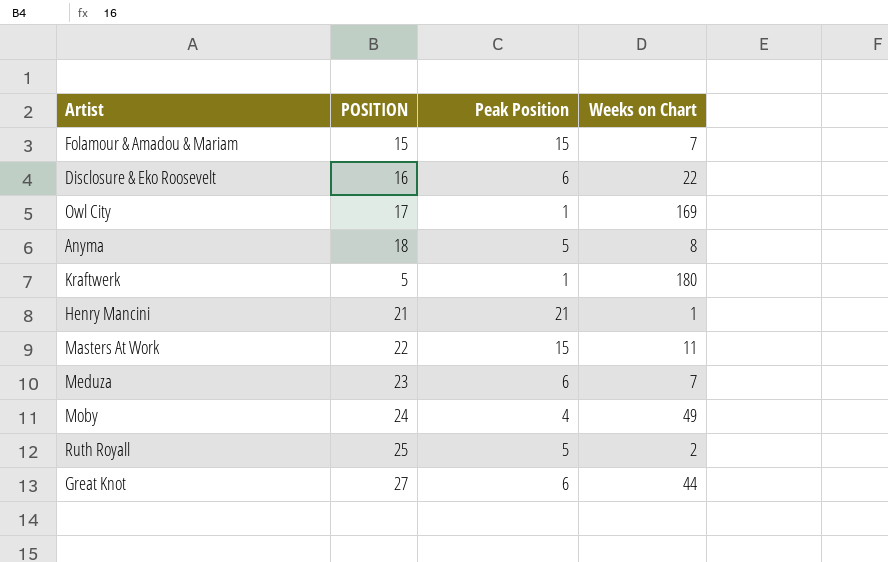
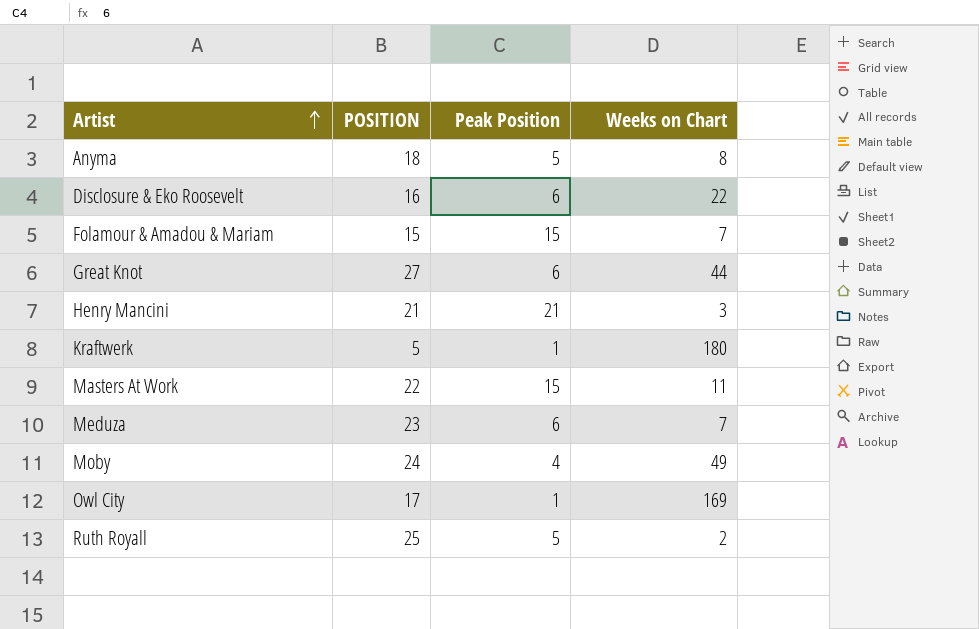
row order: none -> Artist ascending
Henry Mancini | Weeks on Chart: 1 -> 3

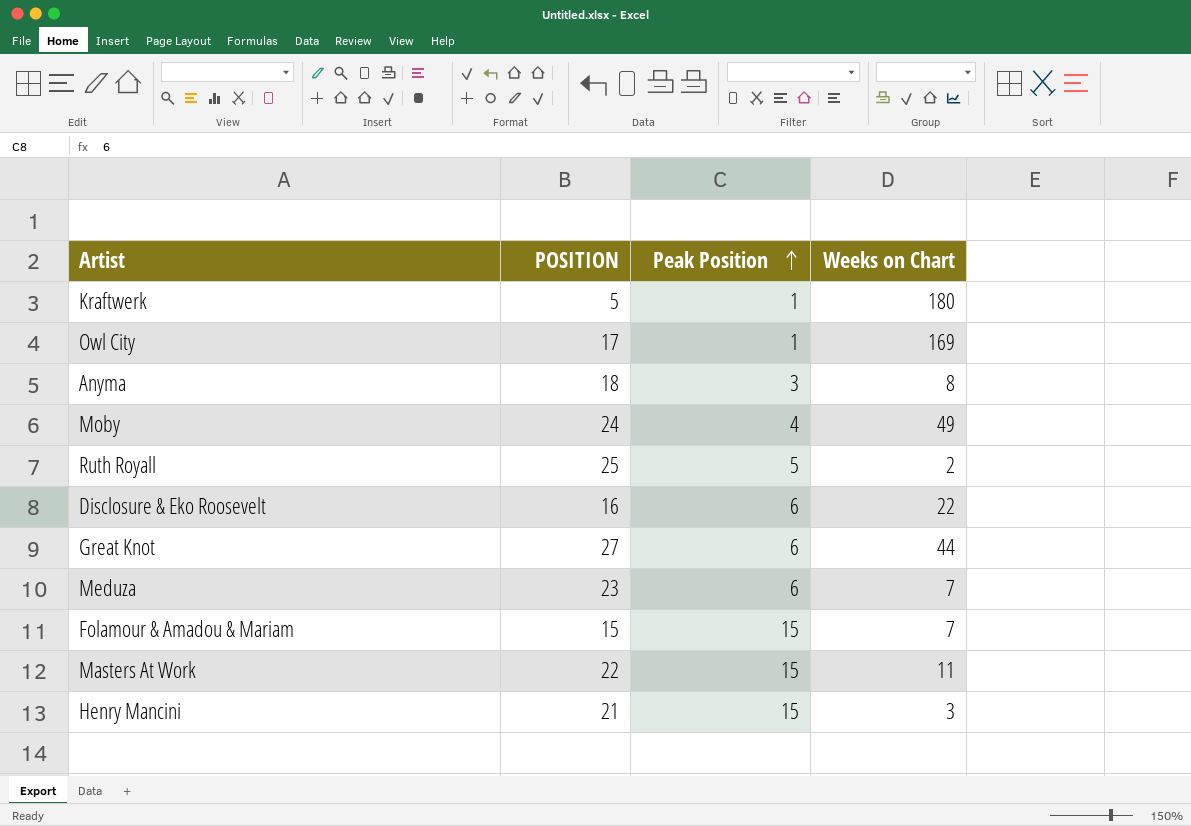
row order: Artist ascending -> Peak Position ascending
Anyma | Peak Position: 5 -> 3
Henry Mancini | Peak Position: 21 -> 15

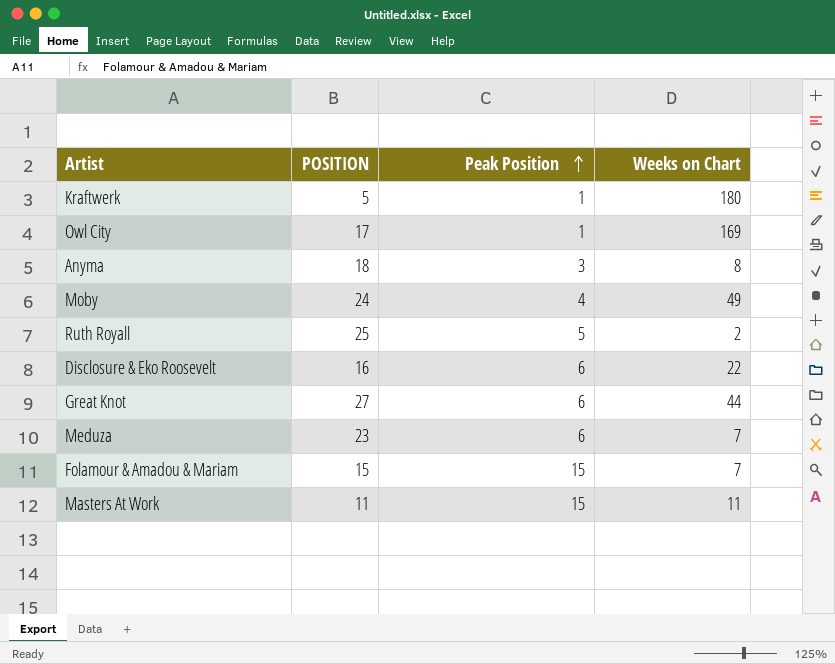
row Henry Mancini: 21 | 15 | 3 -> none
Masters At Work | POSITION: 22 -> 11

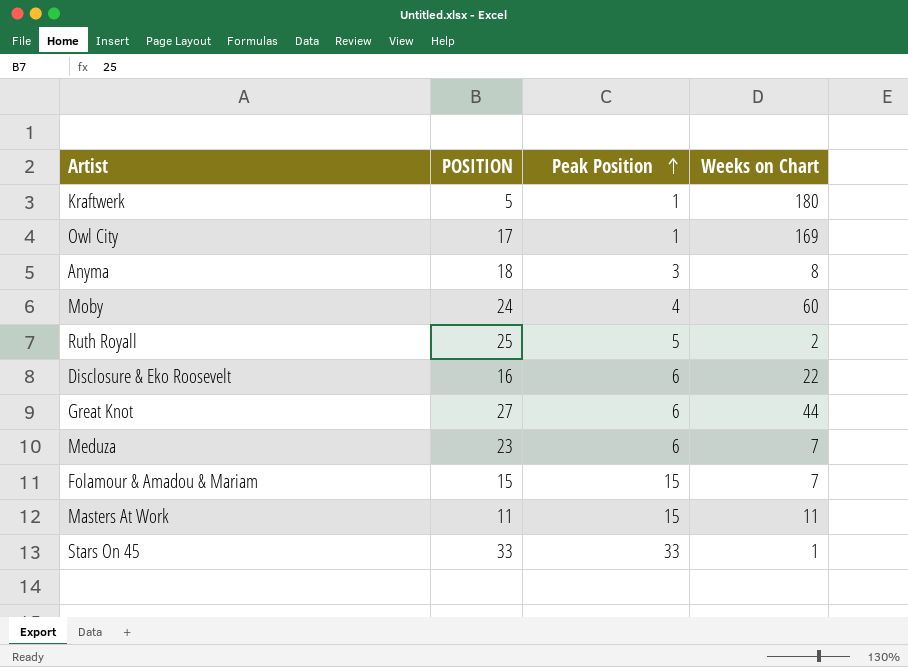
Moby | Weeks on Chart: 49 -> 60
row Stars On 45: none -> 33 | 33 | 1

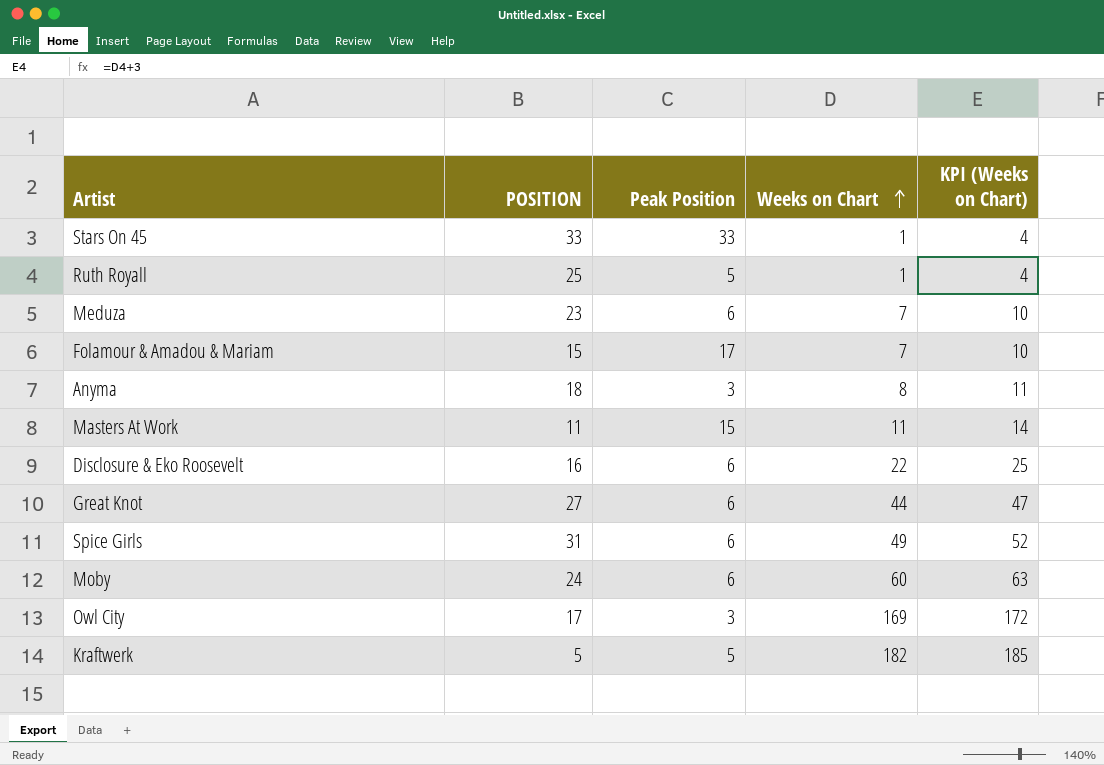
row order: Peak Position ascending -> Weeks on Chart ascending
column KPI (Weeks on Chart) | formula: none -> [Weeks on Chart] + 3
Ruth Royall | Weeks on Chart: 2 -> 1
Folamour & Amadou & Mariam | Peak Position: 15 -> 17
row Spice Girls: none -> 31 | 6 | 49 | 52
Moby | Peak Position: 4 -> 6
Owl City | Peak Position: 1 -> 3
Kraftwerk | Peak Position: 1 -> 5
Kraftwerk | Weeks on Chart: 180 -> 182

